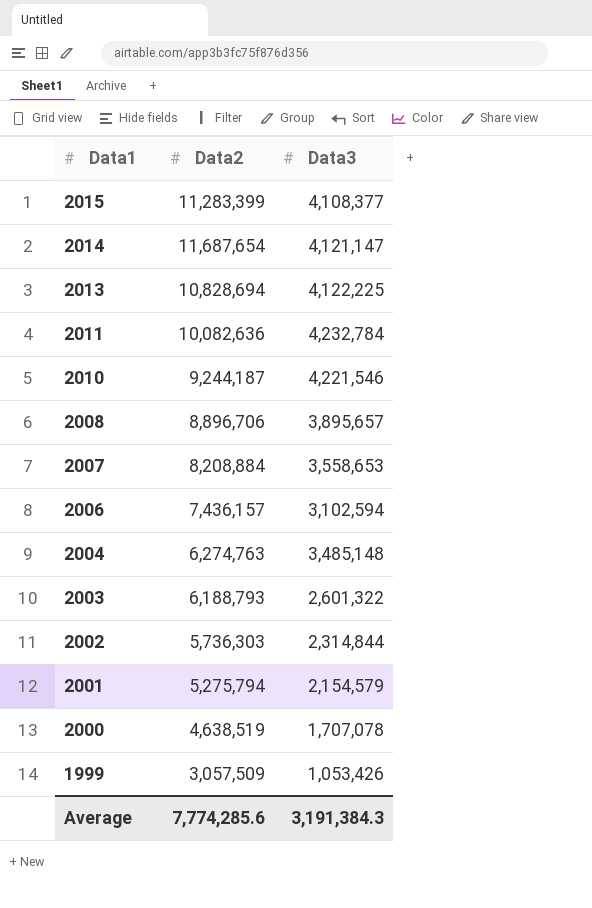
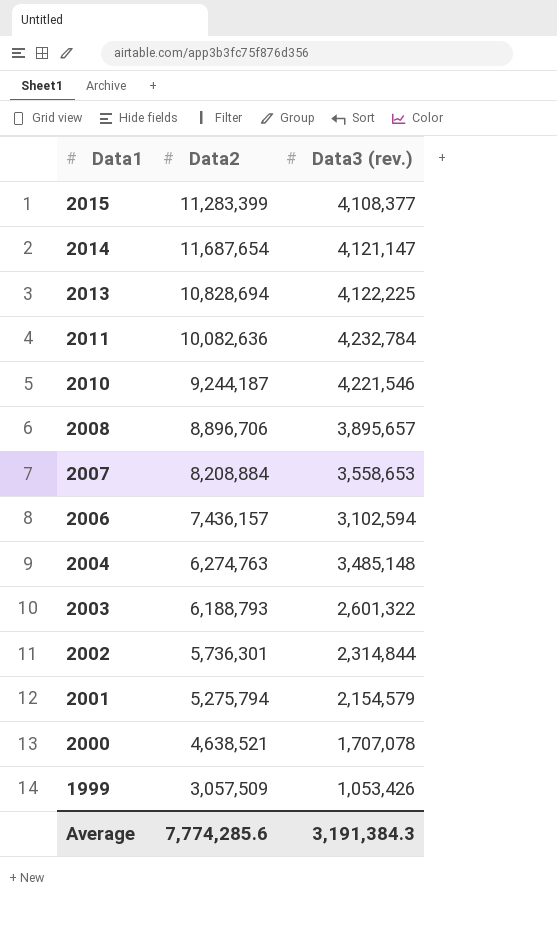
column name: Data3 -> Data3 (rev.)
2002 | Data2: 5,736,303 -> 5,736,301
2000 | Data2: 4,638,519 -> 4,638,521

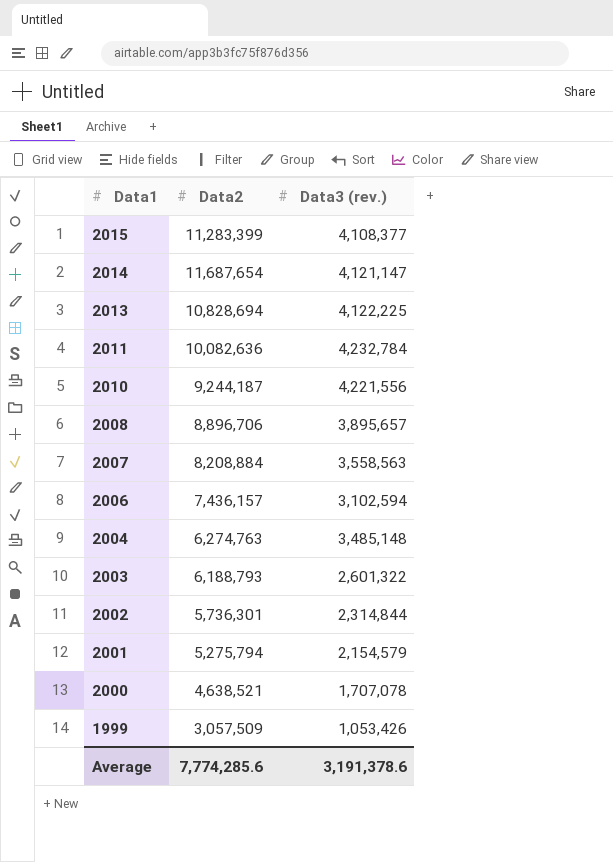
2010 | Data3 (rev.): 4,221,546 -> 4,221,556
2007 | Data3 (rev.): 3,558,653 -> 3,558,563
Average | Data3 (rev.): 3,191,384.3 -> 3,191,378.6

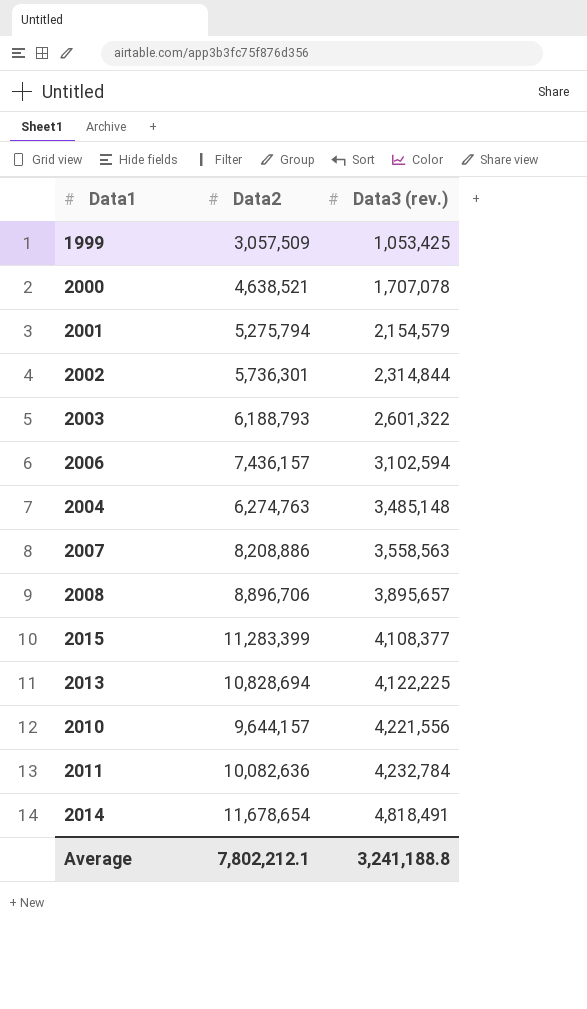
row order: Data1 descending -> Data3 (rev.) ascending
1999 | Data3 (rev.): 1,053,426 -> 1,053,425
2007 | Data2: 8,208,884 -> 8,208,886
2010 | Data2: 9,244,187 -> 9,644,157
2014 | Data2: 11,687,654 -> 11,678,654
2014 | Data3 (rev.): 4,121,147 -> 4,818,491
Average | Data2: 7,774,285.6 -> 7,802,212.1
Average | Data3 (rev.): 3,191,378.6 -> 3,241,188.8

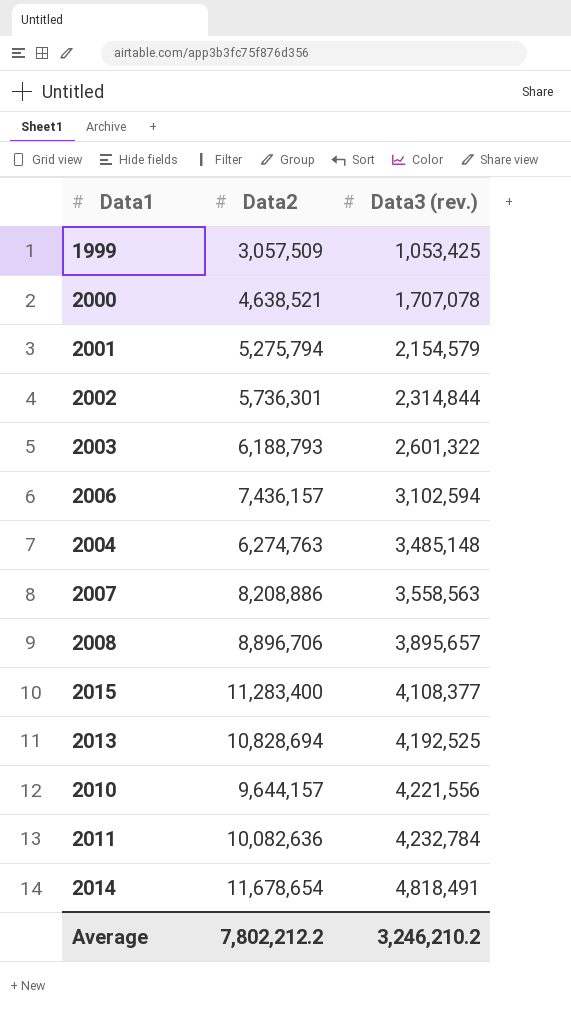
2015 | Data2: 11,283,399 -> 11,283,400
2013 | Data3 (rev.): 4,122,225 -> 4,192,525
Average | Data2: 7,802,212.1 -> 7,802,212.2
Average | Data3 (rev.): 3,241,188.8 -> 3,246,210.2

